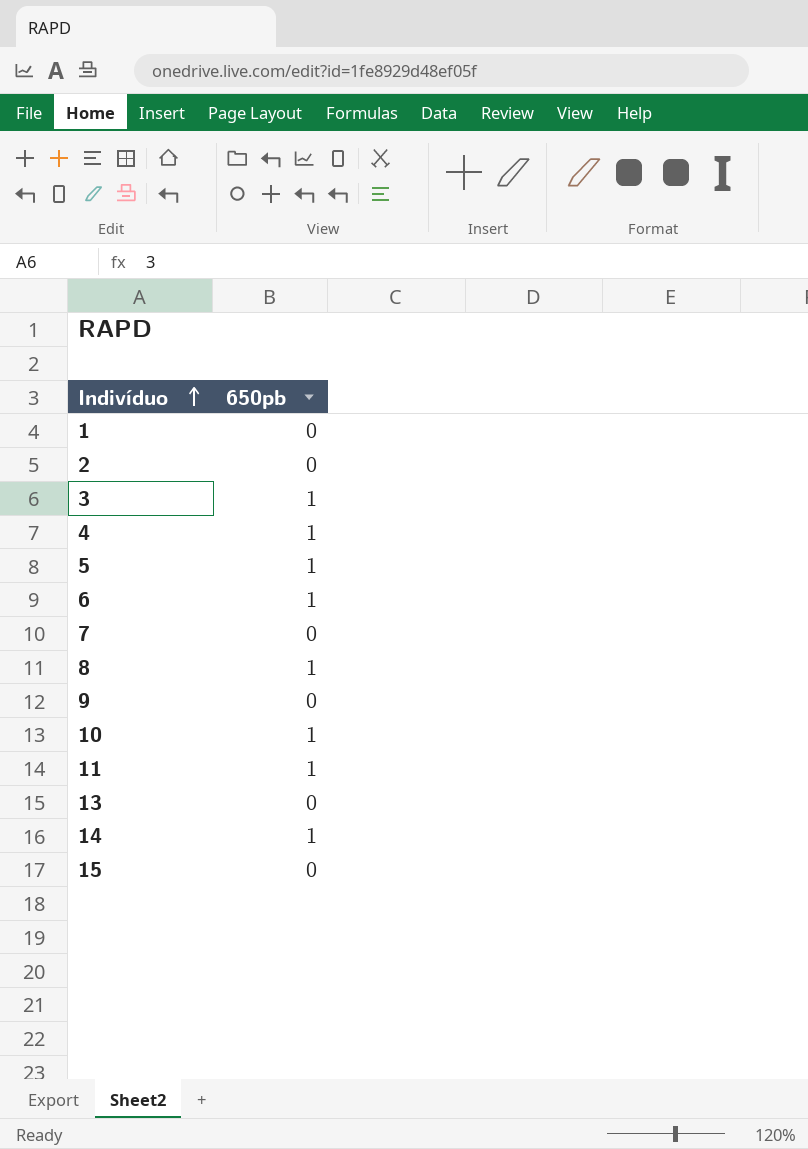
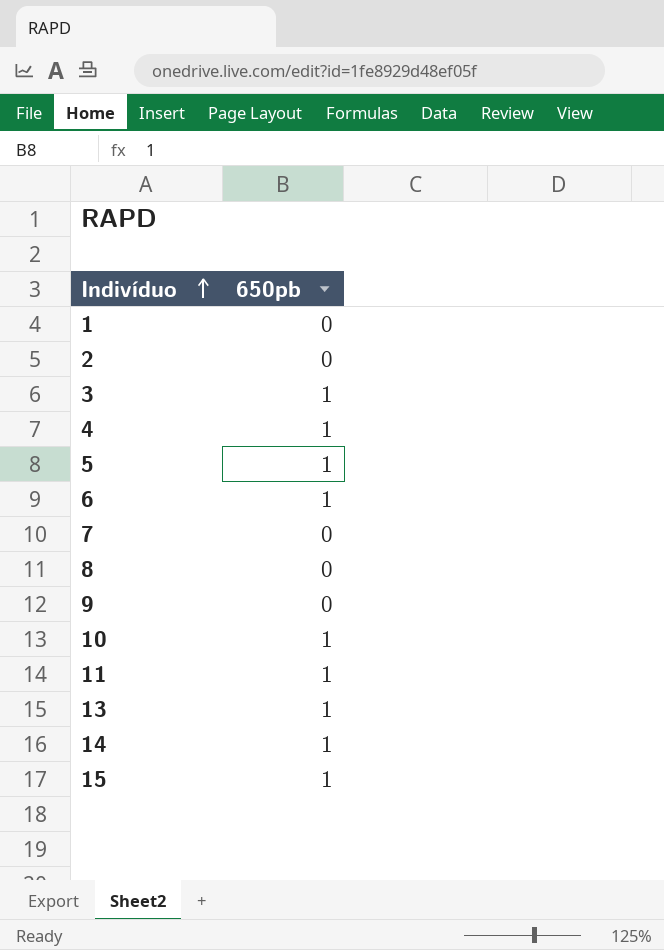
8 | 650pb: 1 -> 0
13 | 650pb: 0 -> 1
15 | 650pb: 0 -> 1

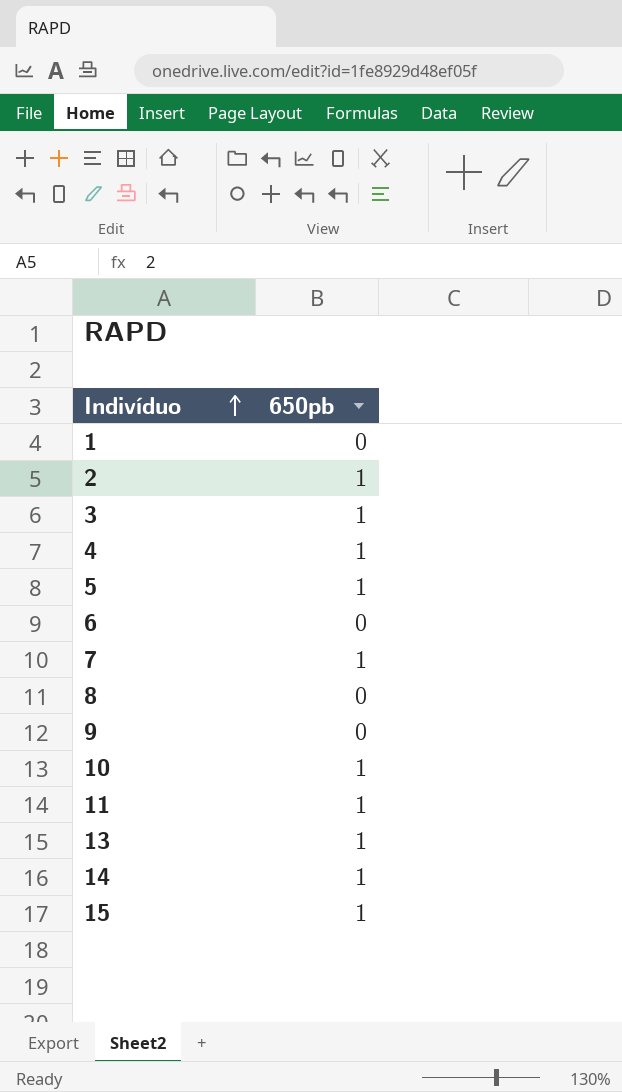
2 | 650pb: 0 -> 1
6 | 650pb: 1 -> 0
7 | 650pb: 0 -> 1

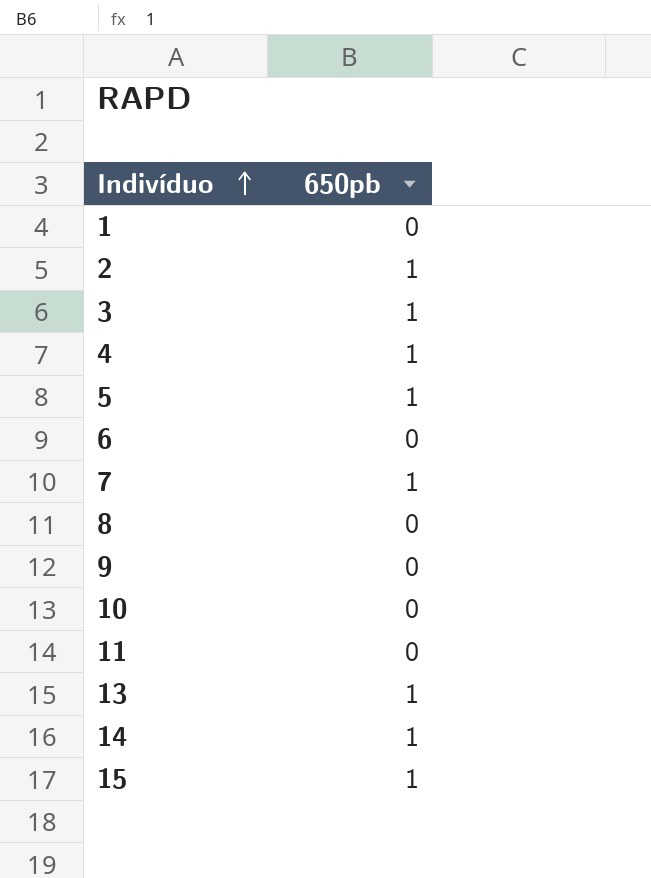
10 | 650pb: 1 -> 0
11 | 650pb: 1 -> 0

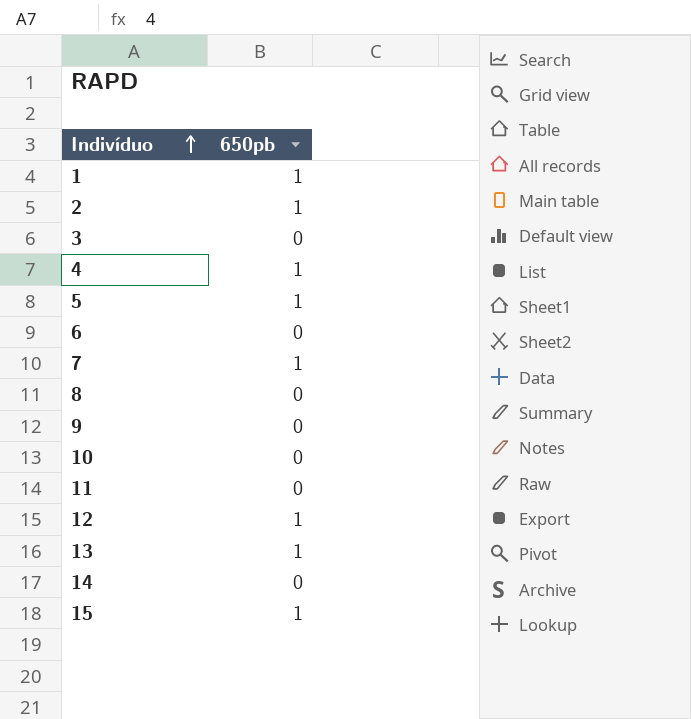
1 | 650pb: 0 -> 1
3 | 650pb: 1 -> 0
row 12: none -> 1
14 | 650pb: 1 -> 0

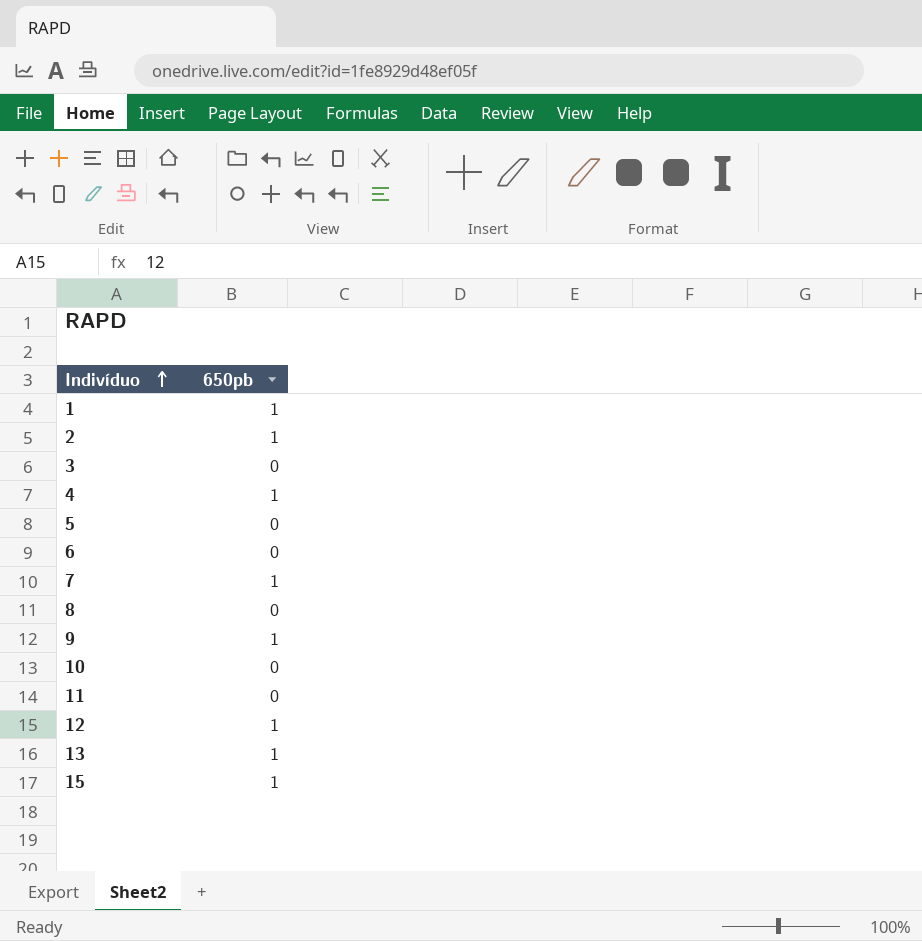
row 14: 0 -> none
5 | 650pb: 1 -> 0
9 | 650pb: 0 -> 1

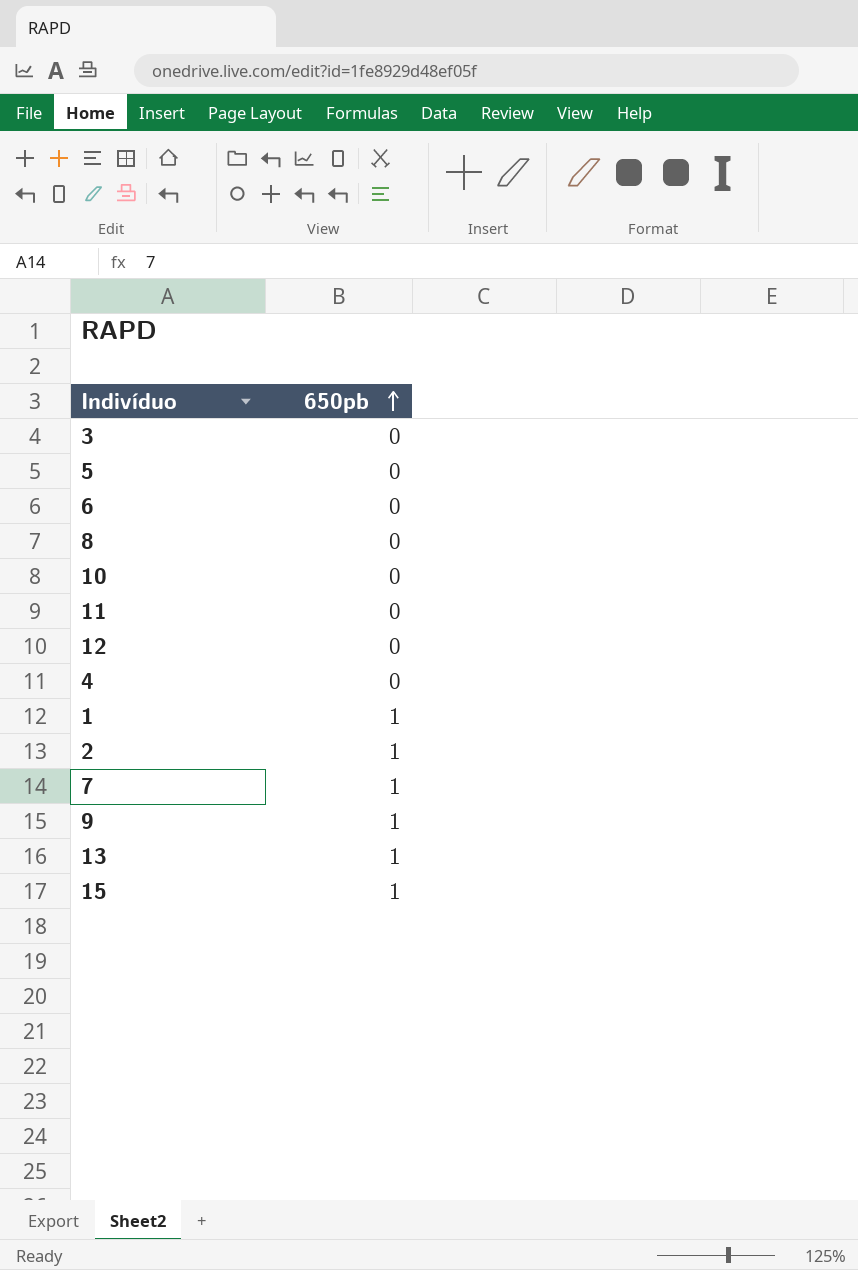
row order: Indivíduo ascending -> 650pb ascending
12 | 650pb: 1 -> 0
4 | 650pb: 1 -> 0

